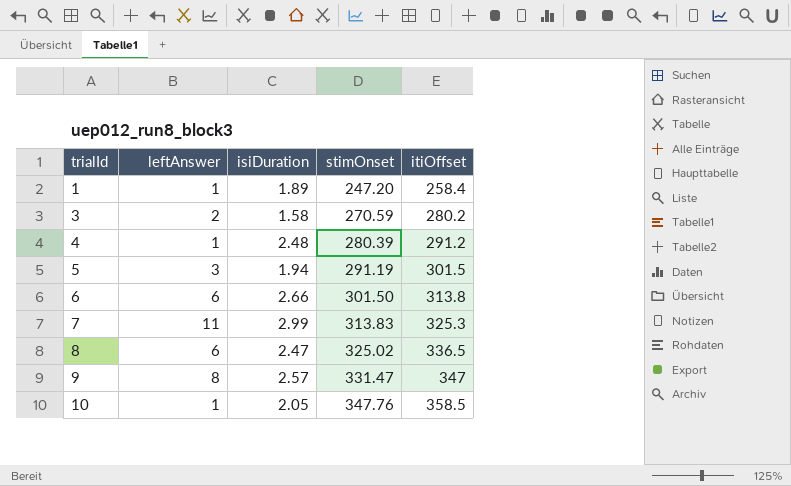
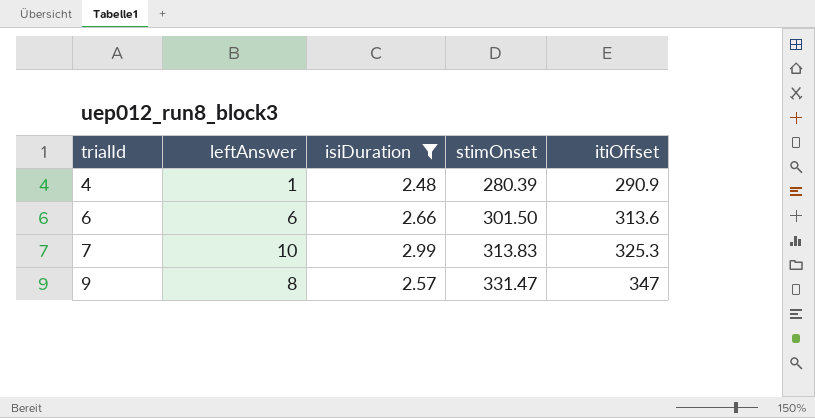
filter: none -> isiDuration >= 2.48
4 | itiOffset: 291.2 -> 290.9
6 | itiOffset: 313.8 -> 313.6
7 | leftAnswer: 11 -> 10

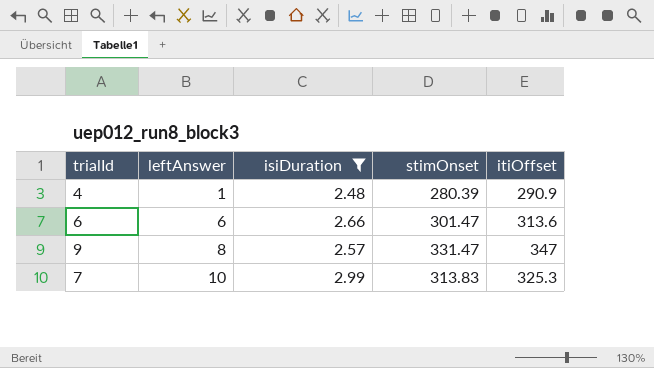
row order: trialId ascending -> leftAnswer ascending
6 | stimOnset: 301.50 -> 301.47

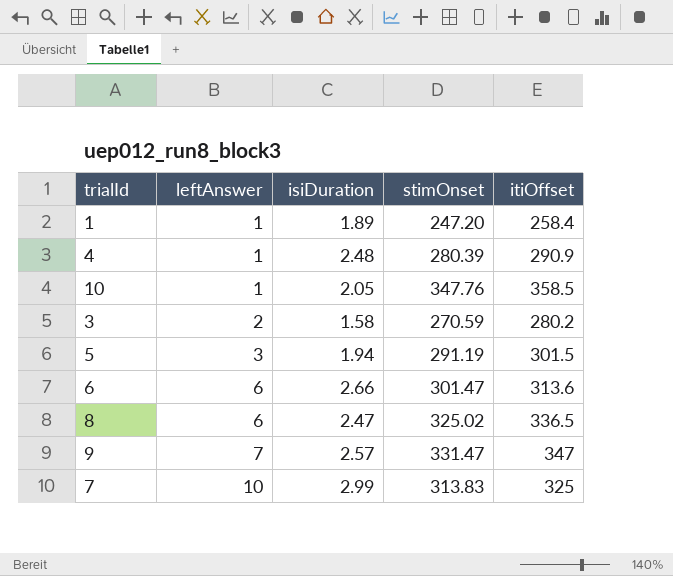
filter: isiDuration >= 2.48 -> none
9 | leftAnswer: 8 -> 7
7 | itiOffset: 325.3 -> 325

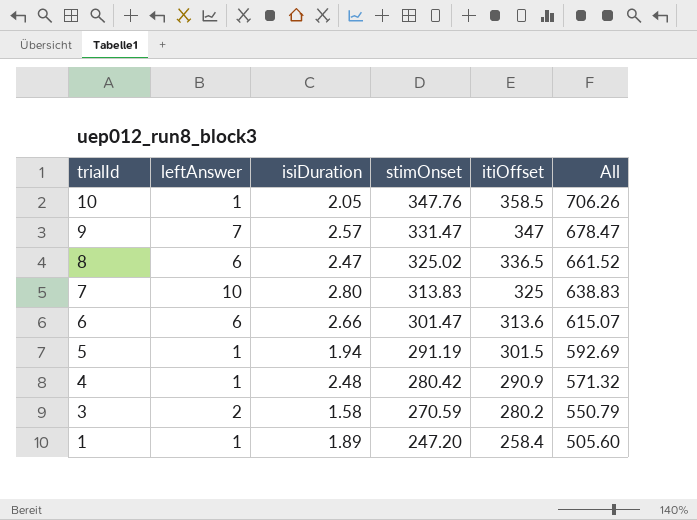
row order: leftAnswer ascending -> trialId descending
column All | formula: none -> [stimOnset] + [itiOffset]
7 | isiDuration: 2.99 -> 2.80
5 | leftAnswer: 3 -> 1
4 | stimOnset: 280.39 -> 280.42

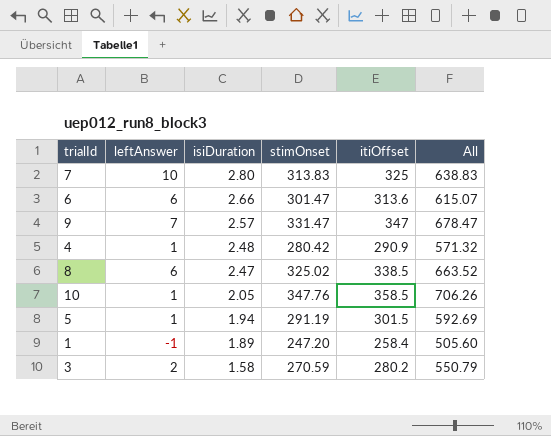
row order: trialId descending -> isiDuration descending
8 | itiOffset: 336.5 -> 338.5
8 | All: 661.52 -> 663.52
1 | leftAnswer: 1 -> -1

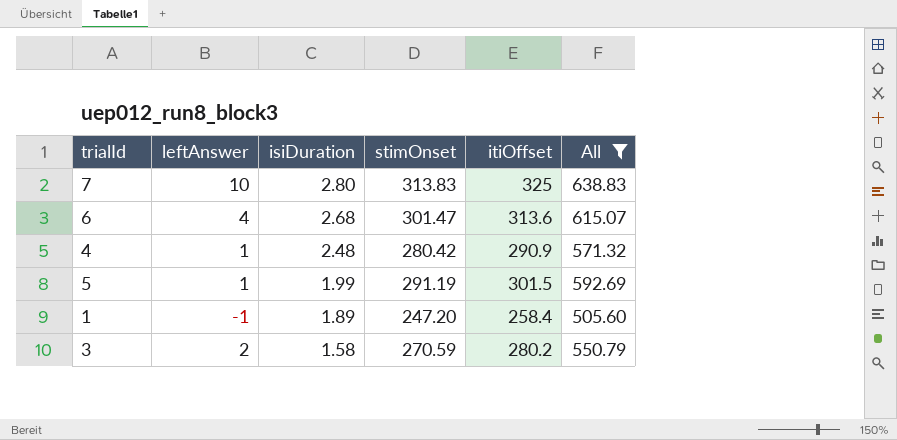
filter: none -> All <= 638.83
6 | leftAnswer: 6 -> 4
6 | isiDuration: 2.66 -> 2.68
5 | isiDuration: 1.94 -> 1.99

